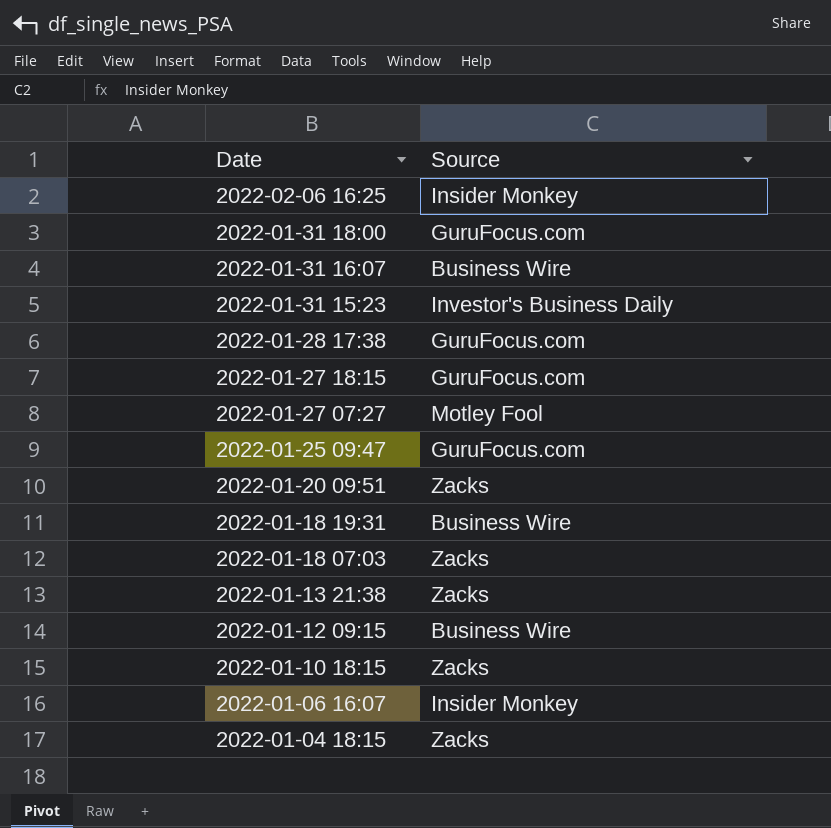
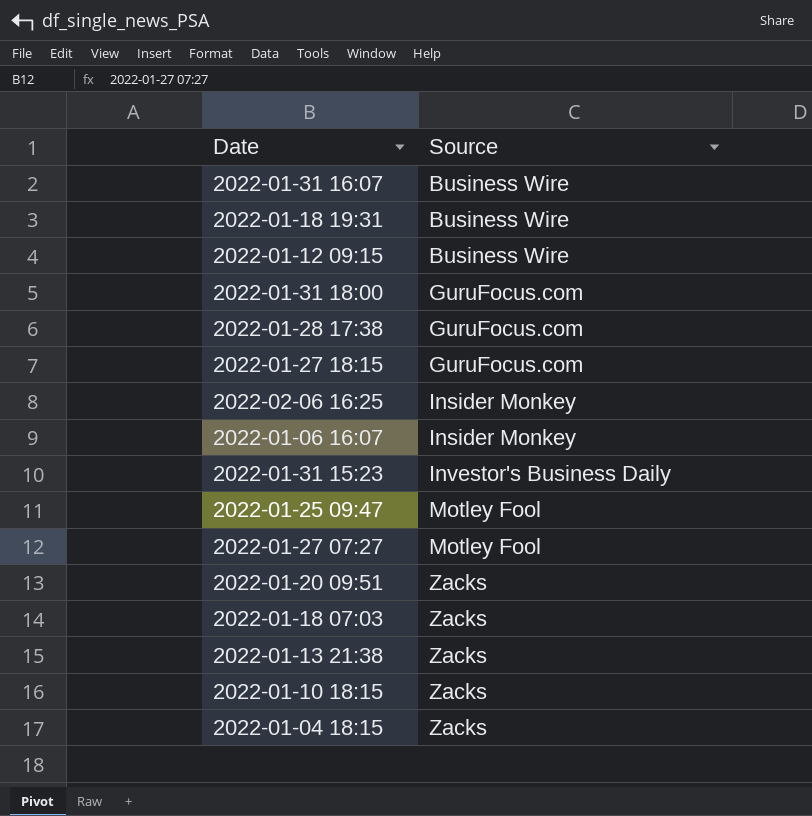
row order: Date descending -> Source ascending
2022-01-25 09:47 | Source: GuruFocus.com -> Motley Fool

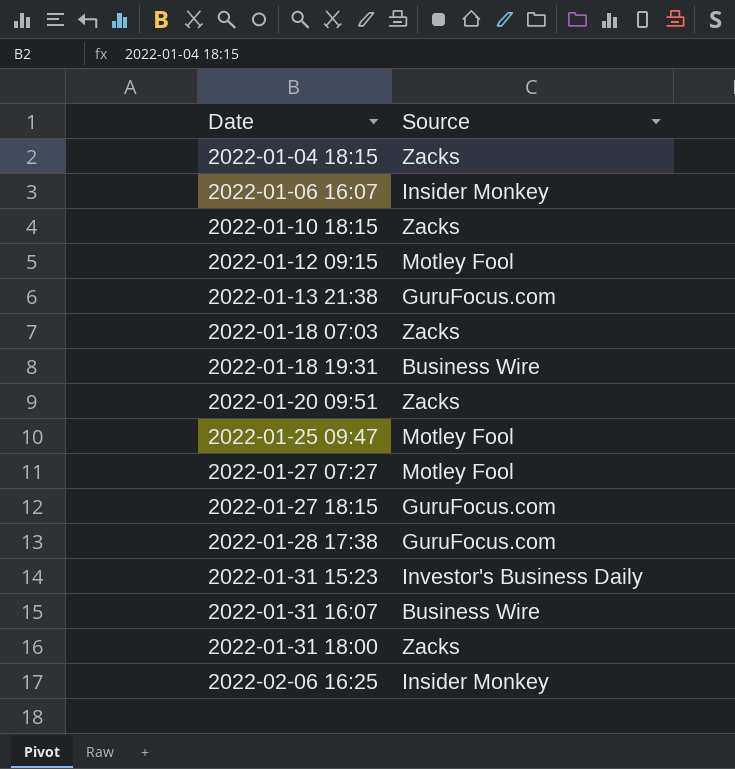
row order: Source ascending -> Date ascending
2022-01-12 09:15 | Source: Business Wire -> Motley Fool
2022-01-13 21:38 | Source: Zacks -> GuruFocus.com
2022-01-31 18:00 | Source: GuruFocus.com -> Zacks

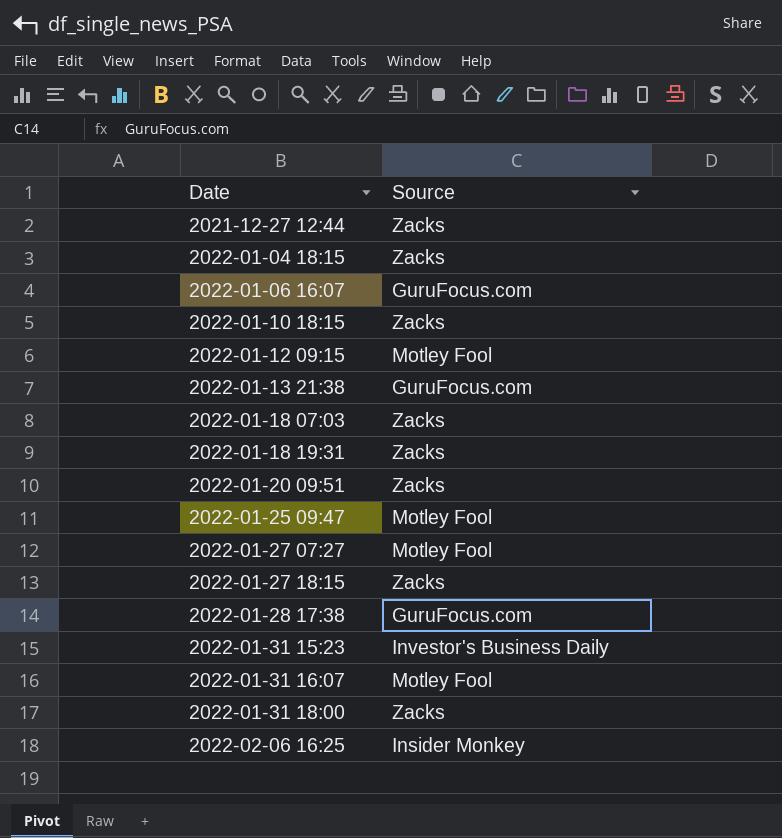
row 2021-12-27 12:44: none -> Zacks
2022-01-06 16:07 | Source: Insider Monkey -> GuruFocus.com
2022-01-18 19:31 | Source: Business Wire -> Zacks
2022-01-27 18:15 | Source: GuruFocus.com -> Zacks
2022-01-31 16:07 | Source: Business Wire -> Motley Fool

